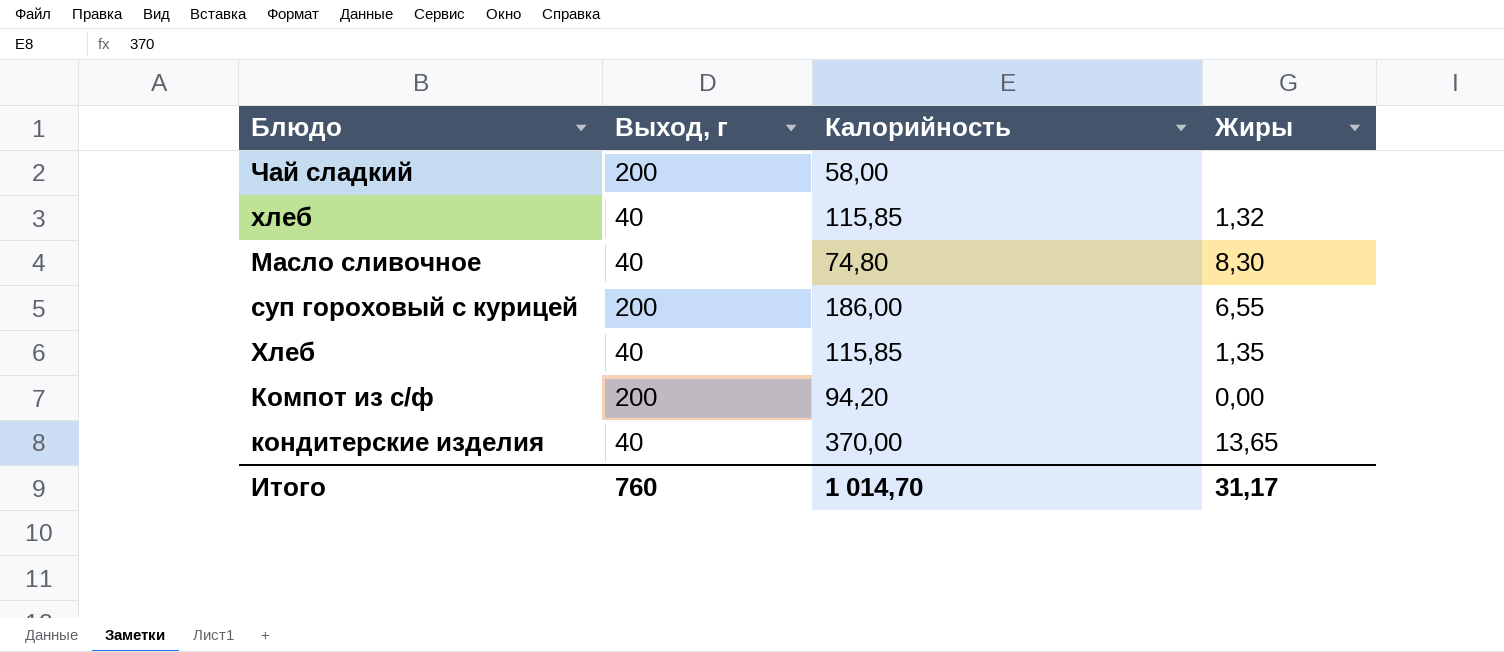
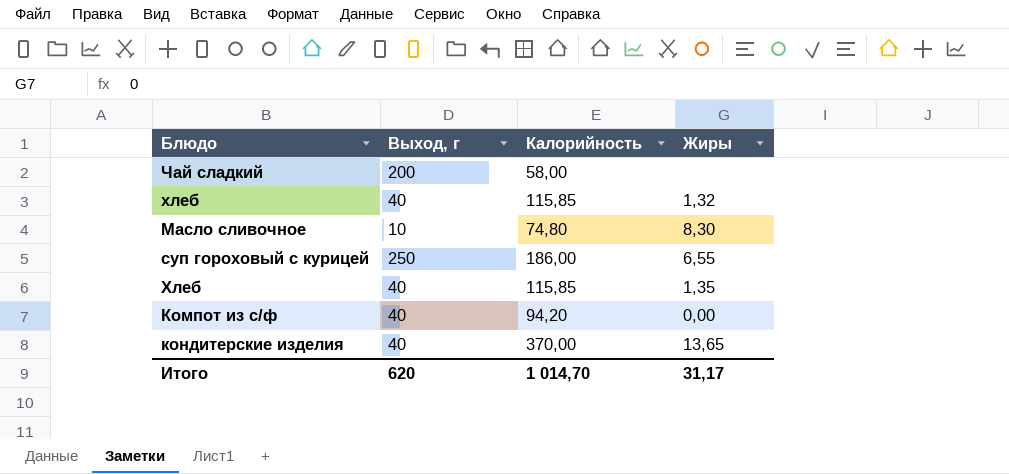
Масло сливочное | Выход, г: 40 -> 10
суп гороховый с курицей | Выход, г: 200 -> 250
Компот из с/ф | Выход, г: 200 -> 40
Итого | Выход, г: 760 -> 620

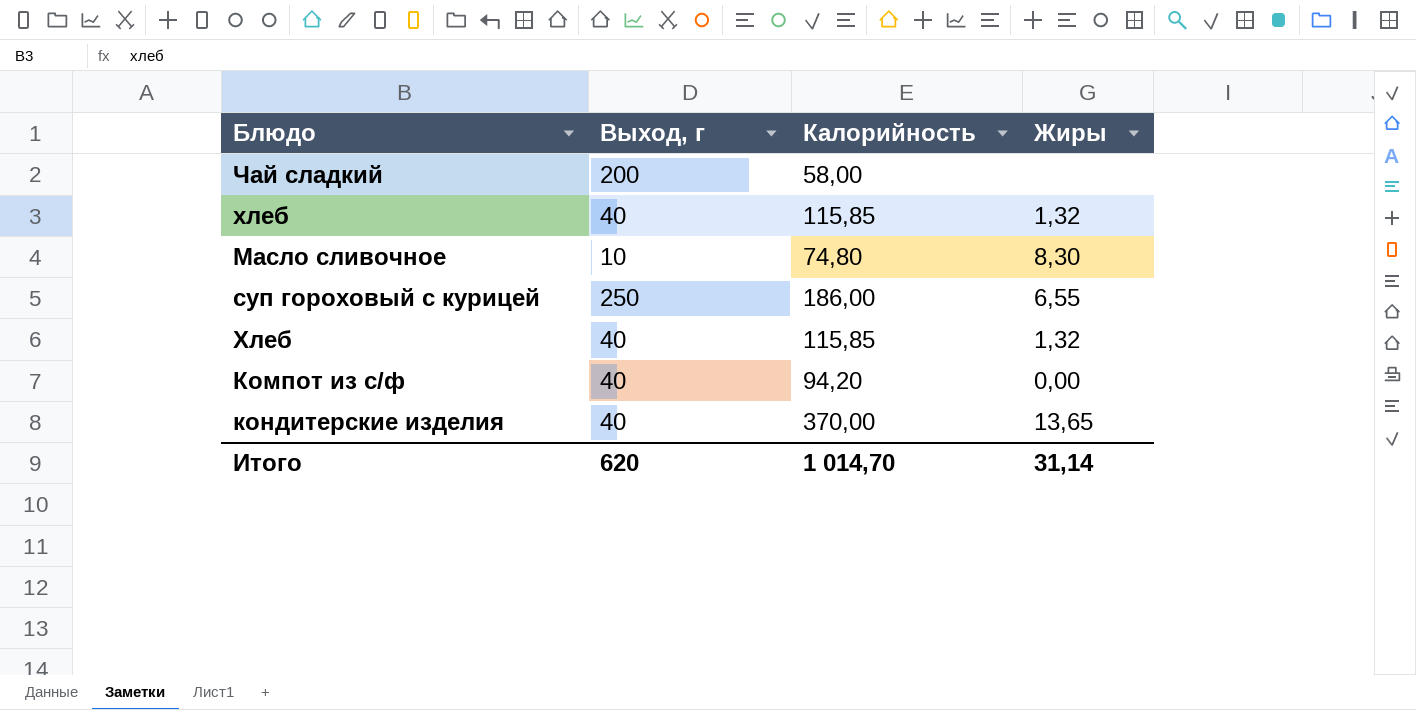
Хлеб | Жиры: 1,35 -> 1,32
Итого | Жиры: 31,17 -> 31,14

